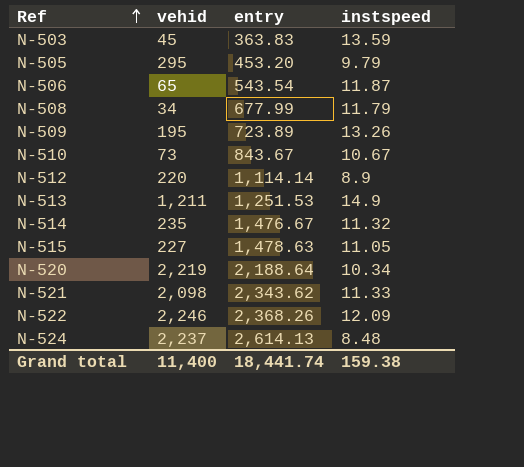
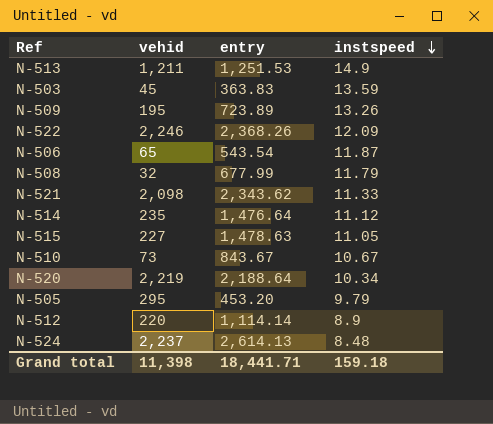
row order: Ref ascending -> instspeed descending
N-508 | vehid: 34 -> 32
N-514 | entry: 1,476.67 -> 1,476.64
N-514 | instspeed: 11.32 -> 11.12
Grand total | vehid: 11,400 -> 11,398
Grand total | entry: 18,441.74 -> 18,441.71
Grand total | instspeed: 159.38 -> 159.18

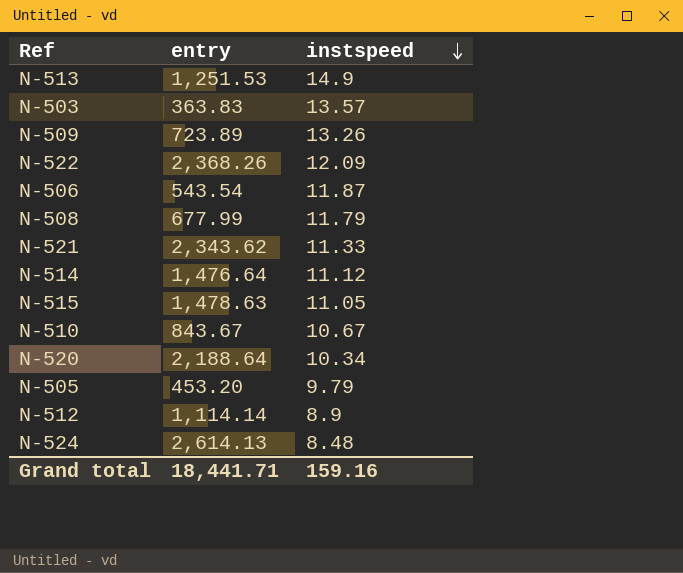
column vehid | position: 2 -> none
N-503 | instspeed: 13.59 -> 13.57
Grand total | instspeed: 159.18 -> 159.16

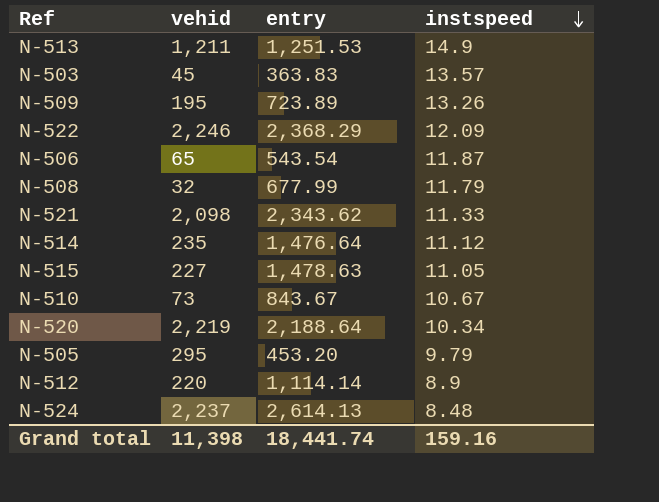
column vehid | position: none -> 2
N-522 | entry: 2,368.26 -> 2,368.29
Grand total | entry: 18,441.71 -> 18,441.74

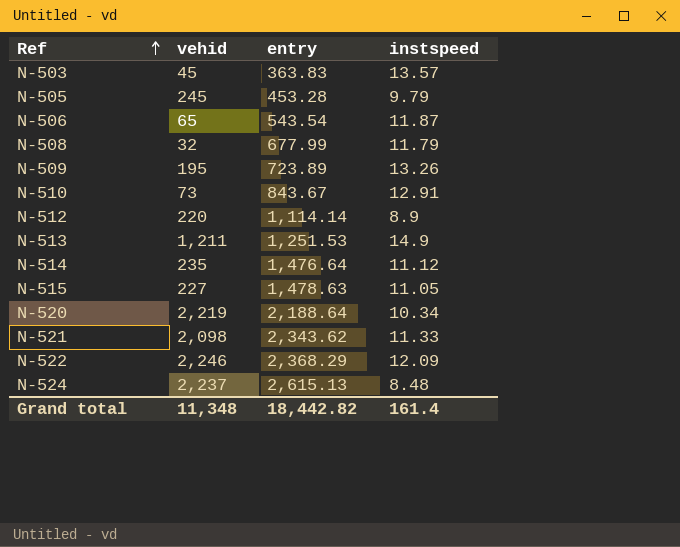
row order: instspeed descending -> Ref ascending
N-505 | vehid: 295 -> 245
N-505 | entry: 453.20 -> 453.28
N-510 | instspeed: 10.67 -> 12.91
N-524 | entry: 2,614.13 -> 2,615.13
Grand total | vehid: 11,398 -> 11,348
Grand total | entry: 18,441.74 -> 18,442.82
Grand total | instspeed: 159.16 -> 161.4

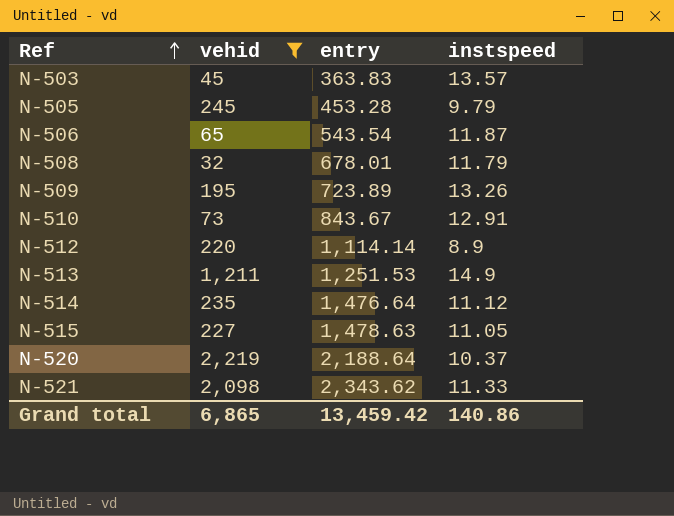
filter: none -> vehid <= 2,219
N-508 | entry: 677.99 -> 678.01
N-520 | instspeed: 10.34 -> 10.37
Grand total | vehid: 11,348 -> 6,865
Grand total | entry: 18,442.82 -> 13,459.42
Grand total | instspeed: 161.4 -> 140.86

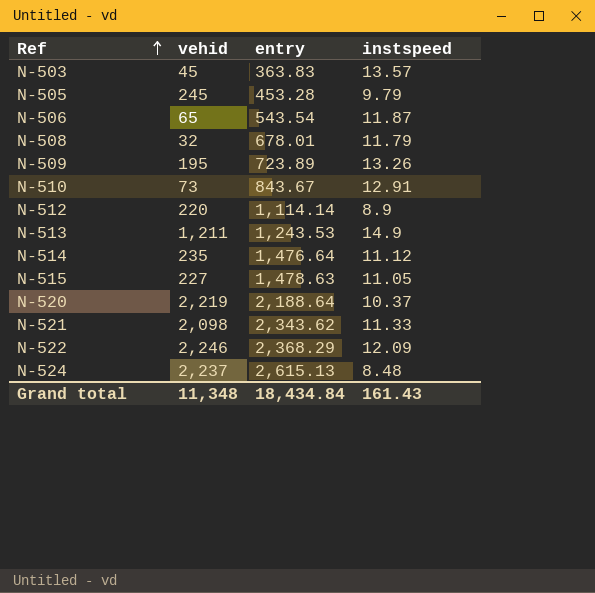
filter: vehid <= 2,219 -> none
N-513 | entry: 1,251.53 -> 1,243.53
Grand total | vehid: 6,865 -> 11,348
Grand total | entry: 13,459.42 -> 18,434.84
Grand total | instspeed: 140.86 -> 161.43

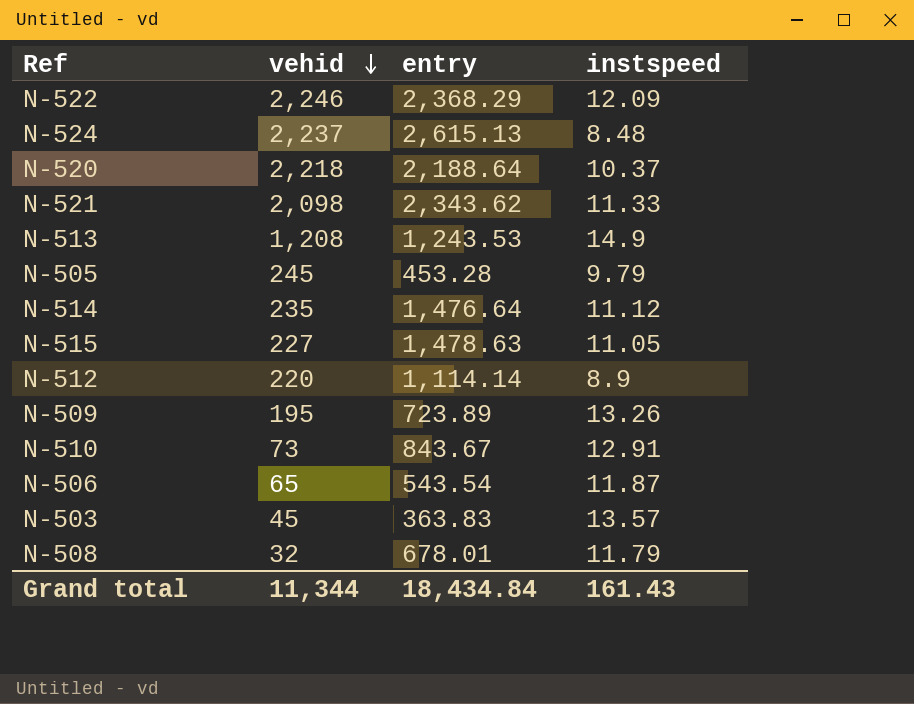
row order: Ref ascending -> vehid descending
N-520 | vehid: 2,219 -> 2,218
N-513 | vehid: 1,211 -> 1,208
Grand total | vehid: 11,348 -> 11,344

